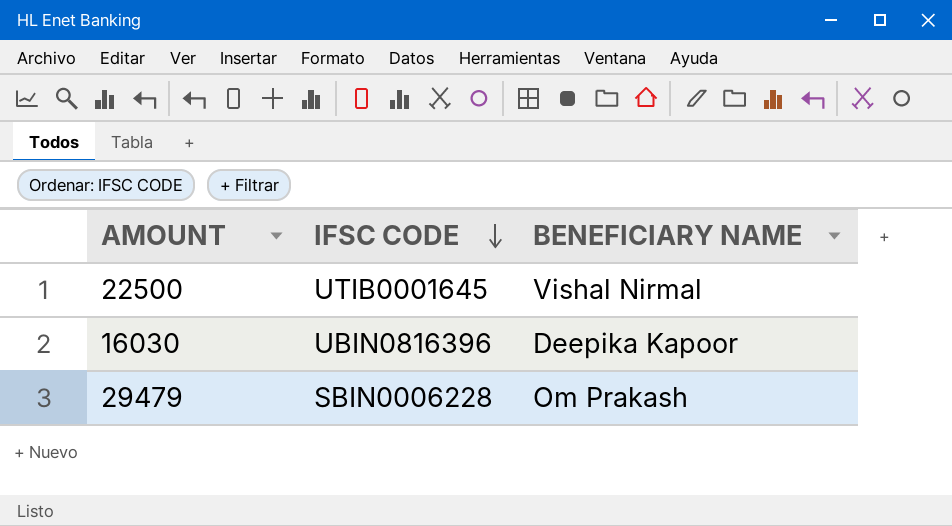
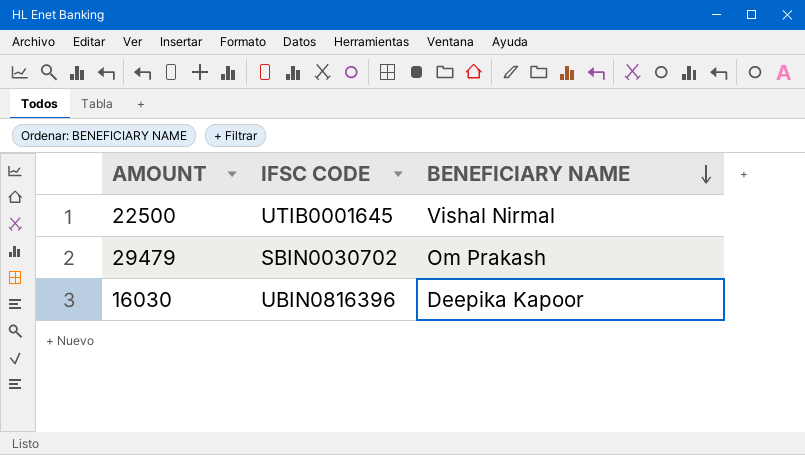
row order: IFSC CODE descending -> BENEFICIARY NAME descending
29479 | IFSC CODE: SBIN0006228 -> SBIN0030702

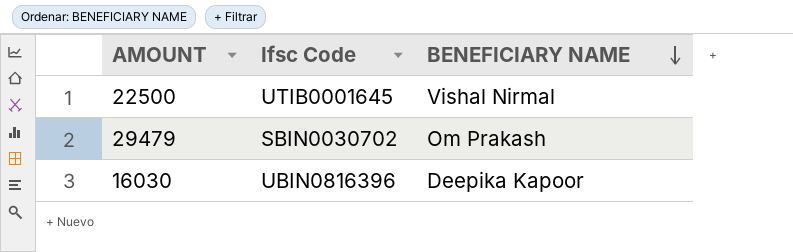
column name: IFSC CODE -> Ifsc Code

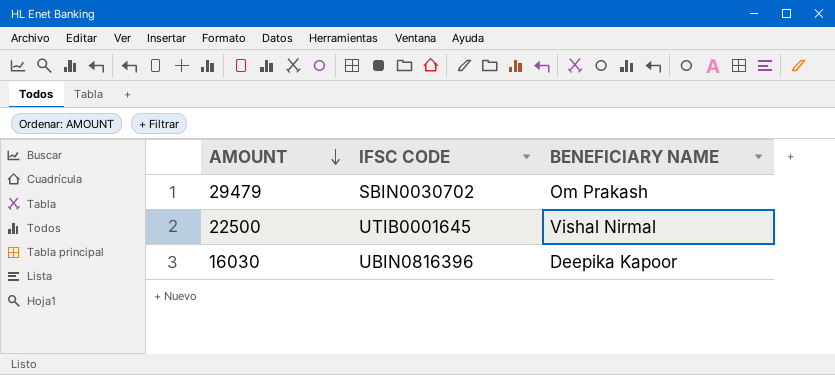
row order: BENEFICIARY NAME descending -> AMOUNT descending
column name: Ifsc Code -> IFSC CODE

